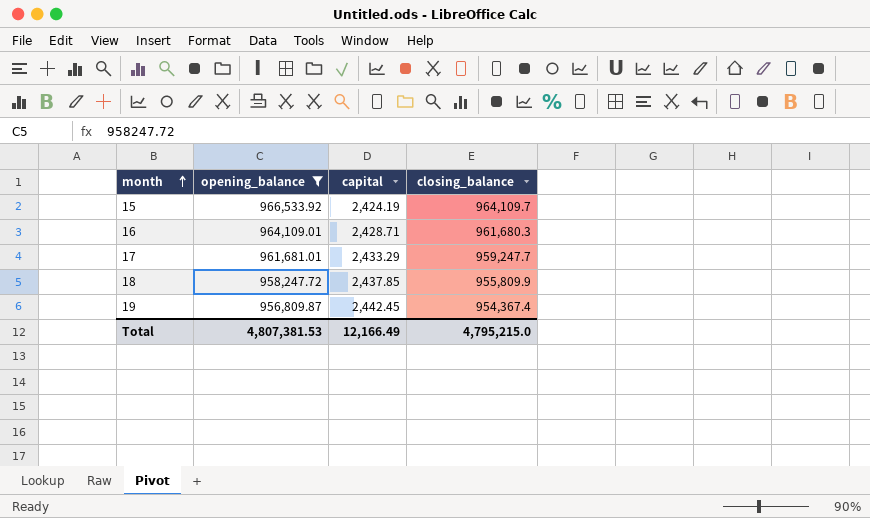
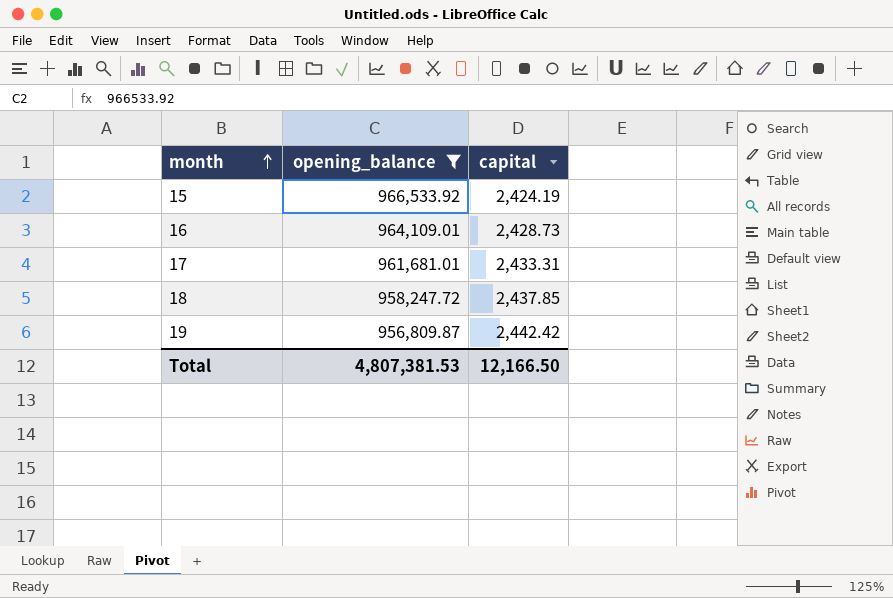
column closing_balance | formula: [opening_balance] - [capital] -> none
16 | capital: 2,428.71 -> 2,428.73
17 | capital: 2,433.29 -> 2,433.31
19 | capital: 2,442.45 -> 2,442.42
Total | capital: 12,166.49 -> 12,166.50

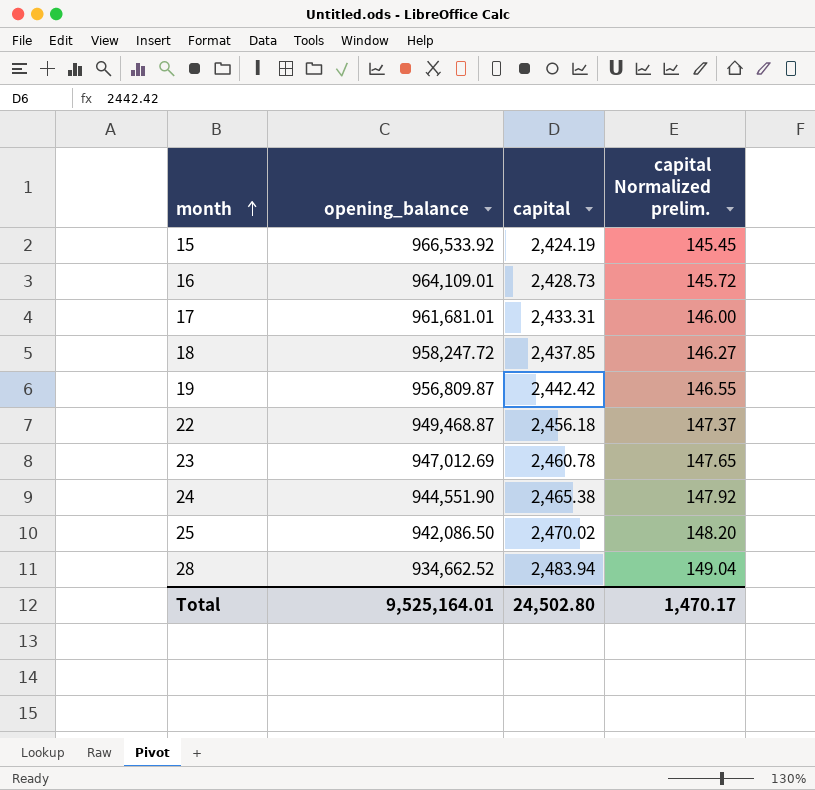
filter: opening_balance >= 956,809.87 -> none
column capital Normalized prelim. | formula: none -> [capital] * 0.06
Total | opening_balance: 4,807,381.53 -> 9,525,164.01
Total | capital: 12,166.50 -> 24,502.80

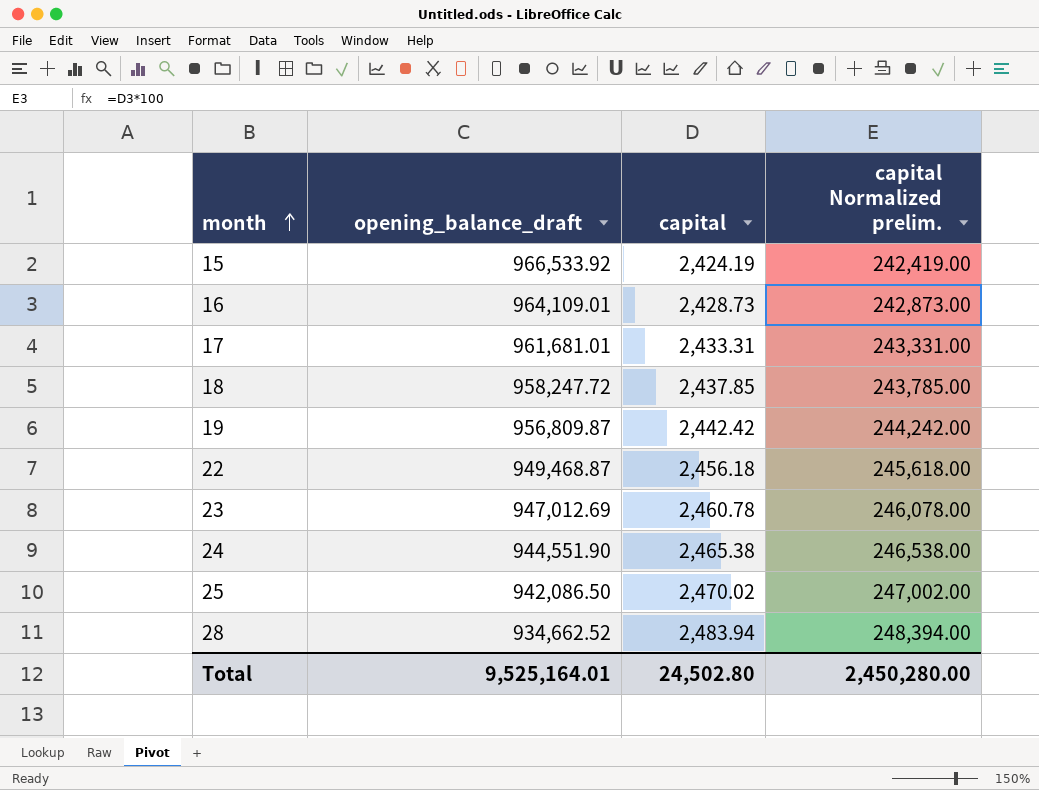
column name: opening_balance -> opening_balance_draft
column capital Normalized prelim. | formula: [capital] * 0.06 -> [capital] * 100
Total | capital Normalized prelim.: 1,470.17 -> 2,450,280.00

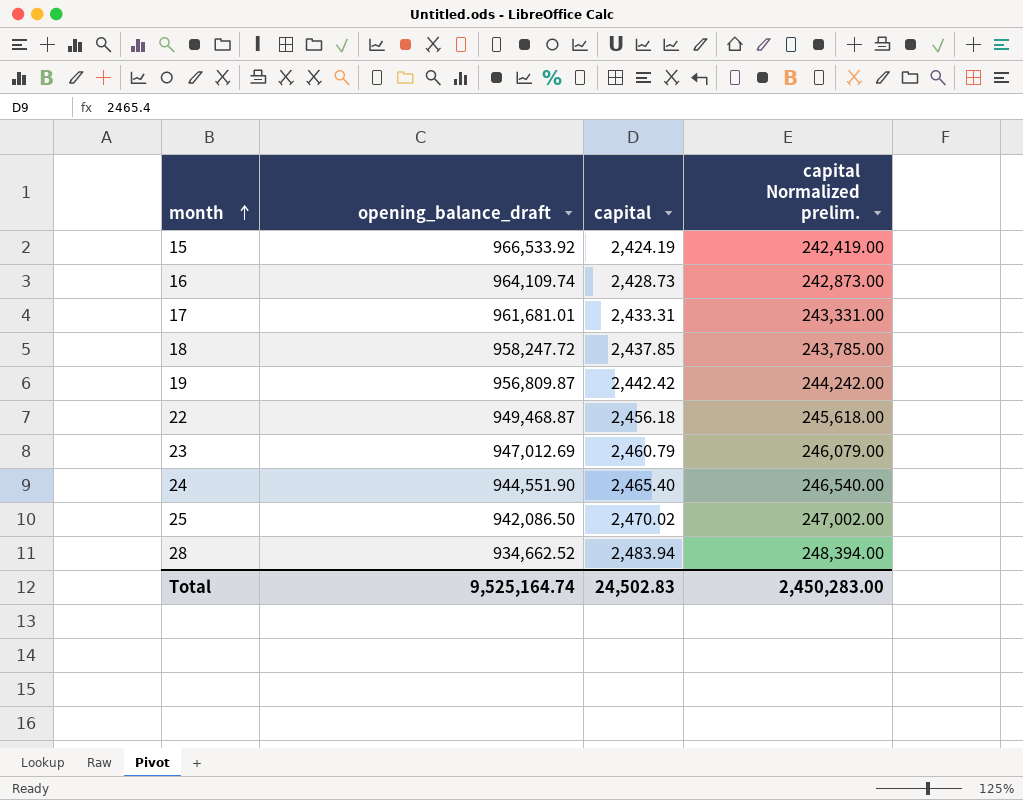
16 | opening_balance_draft: 964,109.01 -> 964,109.74
23 | capital: 2,460.78 -> 2,460.79
23 | capital Normalized prelim.: 246,078.00 -> 246,079.00
24 | capital: 2,465.38 -> 2,465.40
24 | capital Normalized prelim.: 246,538.00 -> 246,540.00
Total | opening_balance_draft: 9,525,164.01 -> 9,525,164.74
Total | capital: 24,502.80 -> 24,502.83
Total | capital Normalized prelim.: 2,450,280.00 -> 2,450,283.00

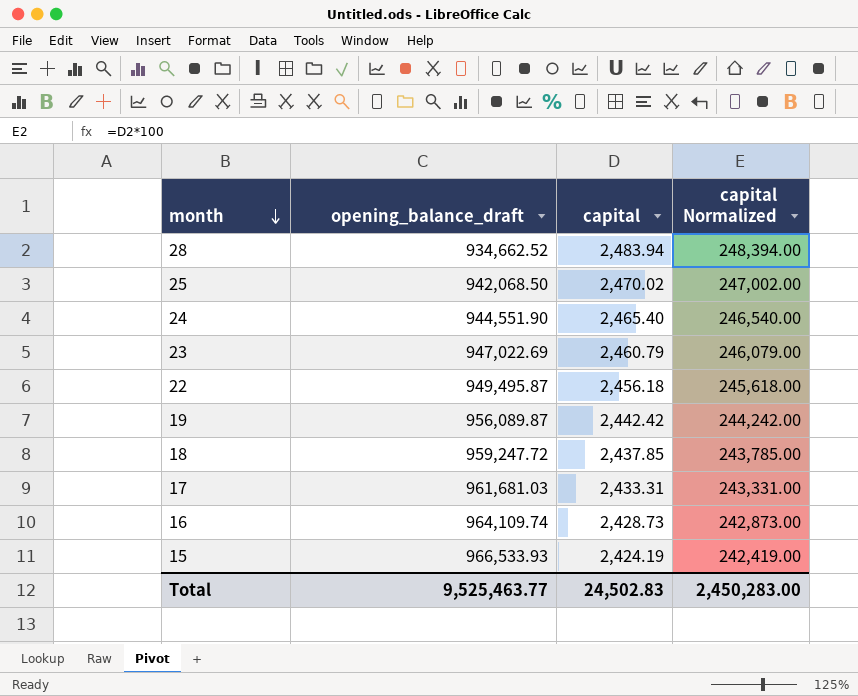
row order: month ascending -> month descending
column name: capital Normalized prelim. -> capital Normalized
25 | opening_balance_draft: 942,086.50 -> 942,068.50
23 | opening_balance_draft: 947,012.69 -> 947,022.69
22 | opening_balance_draft: 949,468.87 -> 949,495.87
19 | opening_balance_draft: 956,809.87 -> 956,089.87
18 | opening_balance_draft: 958,247.72 -> 959,247.72
17 | opening_balance_draft: 961,681.01 -> 961,681.03
15 | opening_balance_draft: 966,533.92 -> 966,533.93
Total | opening_balance_draft: 9,525,164.74 -> 9,525,463.77

